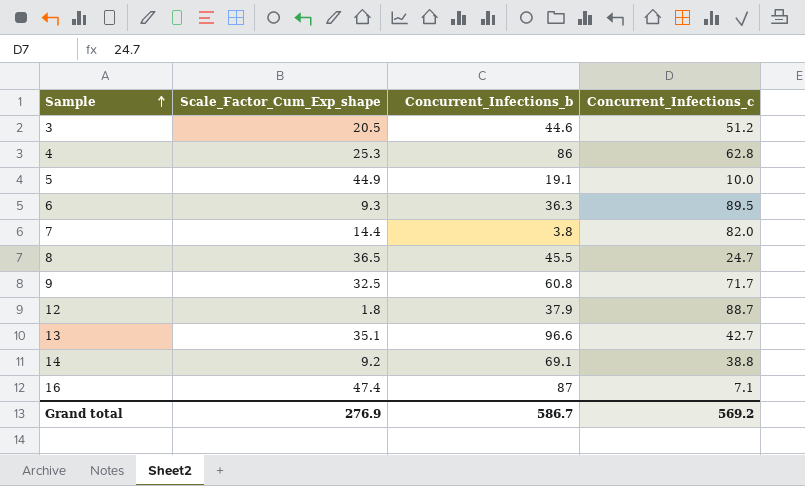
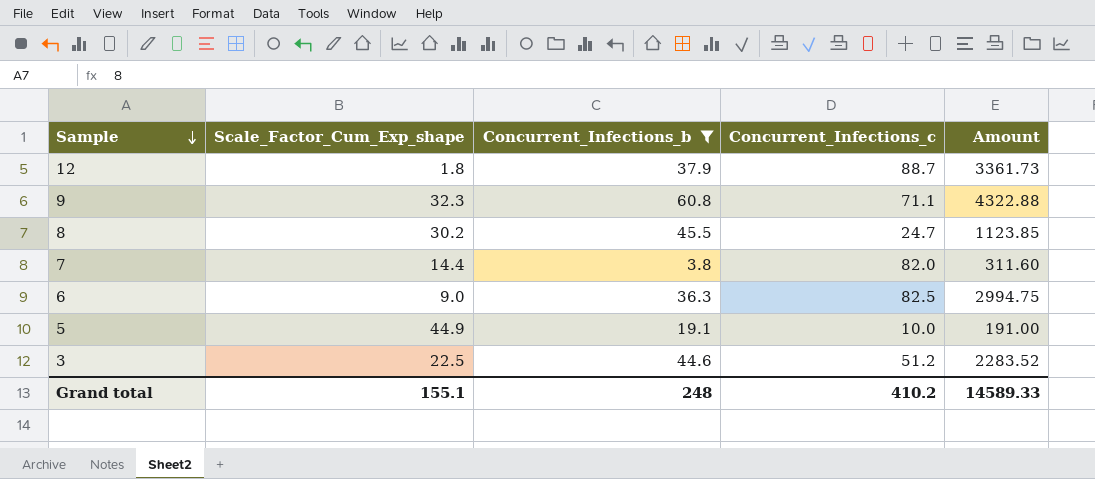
filter: none -> Concurrent_Infections_b <= 60.8
row order: Sample ascending -> Sample descending
column Amount | formula: none -> [Concurrent_Infections_b] * [Concurrent_Infections_c]
9 | Scale_Factor_Cum_Exp_shape: 32.5 -> 32.3
9 | Concurrent_Infections_c: 71.7 -> 71.1
8 | Scale_Factor_Cum_Exp_shape: 36.5 -> 30.2
6 | Scale_Factor_Cum_Exp_shape: 9.3 -> 9.0
6 | Concurrent_Infections_c: 89.5 -> 82.5
3 | Scale_Factor_Cum_Exp_shape: 20.5 -> 22.5
Grand total | Scale_Factor_Cum_Exp_shape: 276.9 -> 155.1
Grand total | Concurrent_Infections_b: 586.7 -> 248
Grand total | Concurrent_Infections_c: 569.2 -> 410.2

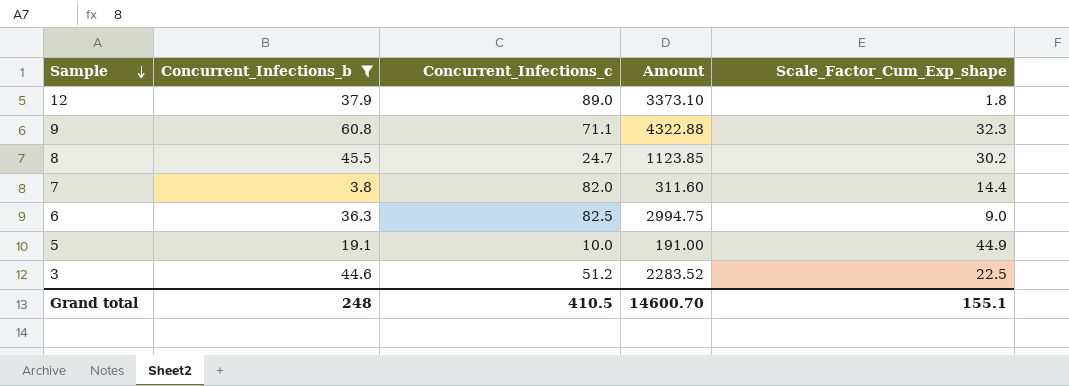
column Scale_Factor_Cum_Exp_shape | position: 2 -> 5
12 | Concurrent_Infections_c: 88.7 -> 89.0
12 | Amount: 3361.73 -> 3373.10
Grand total | Concurrent_Infections_c: 410.2 -> 410.5
Grand total | Amount: 14589.33 -> 14600.70

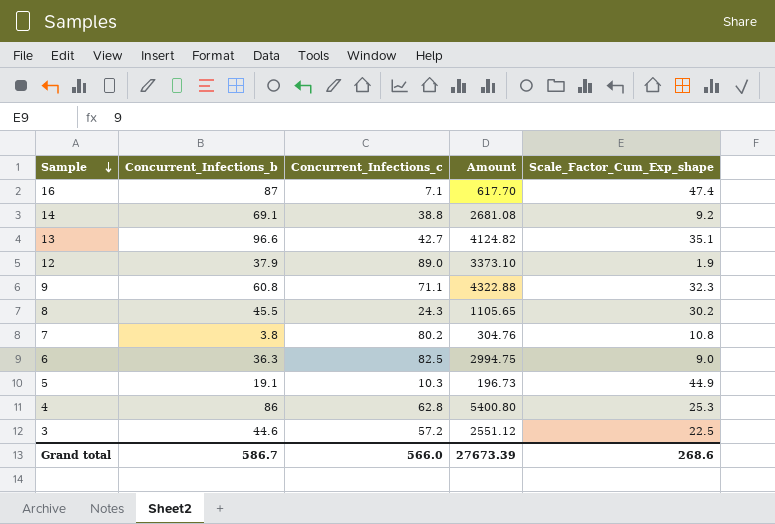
filter: Concurrent_Infections_b <= 60.8 -> none
12 | Scale_Factor_Cum_Exp_shape: 1.8 -> 1.9
8 | Concurrent_Infections_c: 24.7 -> 24.3
8 | Amount: 1123.85 -> 1105.65
7 | Concurrent_Infections_c: 82.0 -> 80.2
7 | Amount: 311.60 -> 304.76
7 | Scale_Factor_Cum_Exp_shape: 14.4 -> 10.8
5 | Concurrent_Infections_c: 10.0 -> 10.3
5 | Amount: 191.00 -> 196.73
3 | Concurrent_Infections_c: 51.2 -> 57.2
3 | Amount: 2283.52 -> 2551.12
Grand total | Concurrent_Infections_b: 248 -> 586.7
Grand total | Concurrent_Infections_c: 410.5 -> 566.0
Grand total | Amount: 14600.70 -> 27673.39
Grand total | Scale_Factor_Cum_Exp_shape: 155.1 -> 268.6

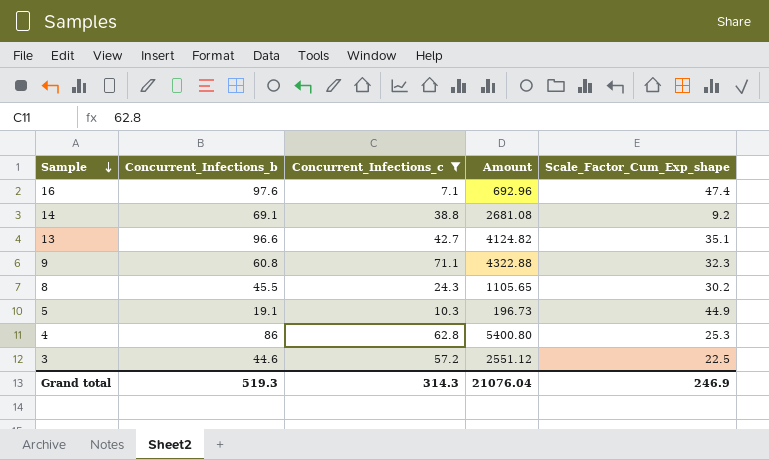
filter: none -> Concurrent_Infections_c <= 71.1
16 | Concurrent_Infections_b: 87 -> 97.6
16 | Amount: 617.70 -> 692.96
Grand total | Concurrent_Infections_b: 586.7 -> 519.3
Grand total | Concurrent_Infections_c: 566.0 -> 314.3
Grand total | Amount: 27673.39 -> 21076.04
Grand total | Scale_Factor_Cum_Exp_shape: 268.6 -> 246.9

